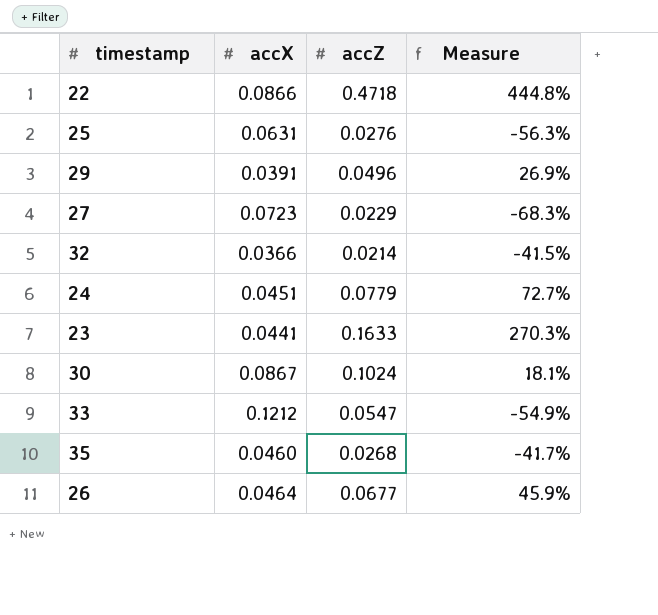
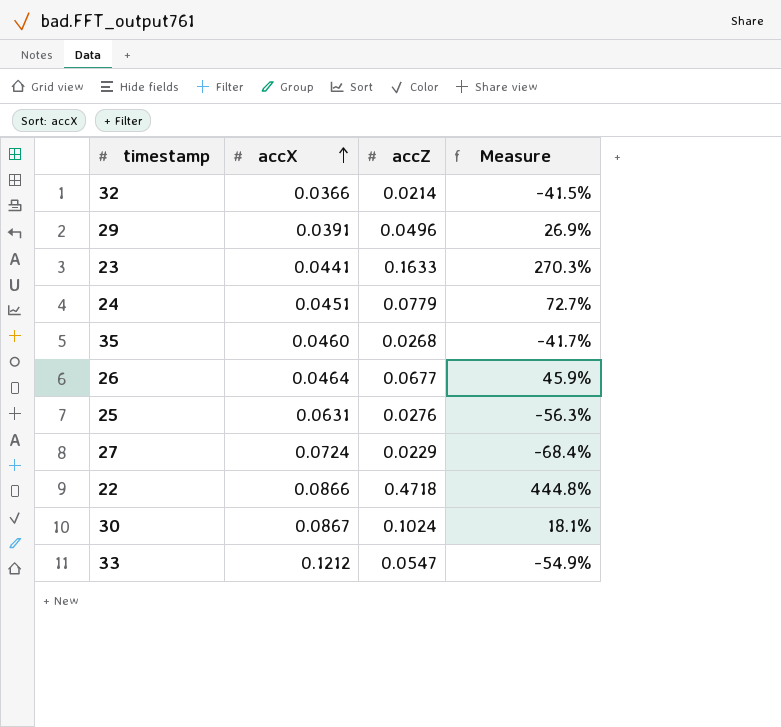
row order: none -> accX ascending
27 | accX: 0.0723 -> 0.0724
27 | Measure: -68.3% -> -68.4%

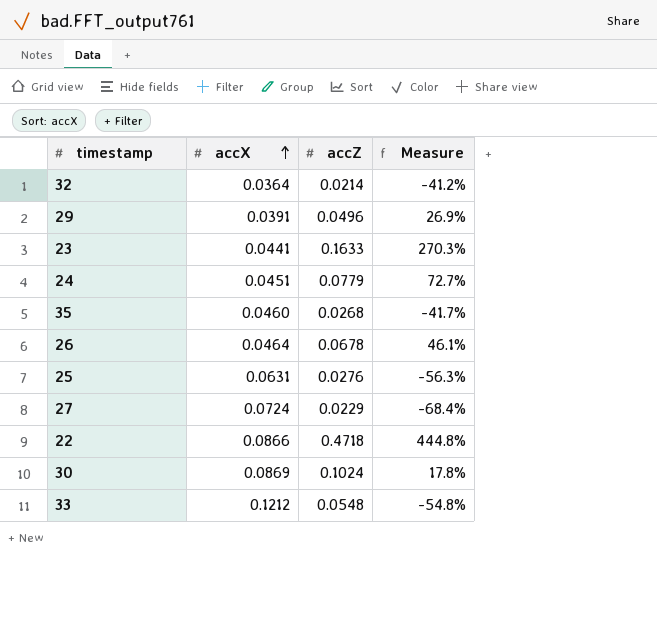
32 | accX: 0.0366 -> 0.0364
32 | Measure: -41.5% -> -41.2%
26 | accZ: 0.0677 -> 0.0678
26 | Measure: 45.9% -> 46.1%
30 | accX: 0.0867 -> 0.0869
30 | Measure: 18.1% -> 17.8%
33 | accZ: 0.0547 -> 0.0548
33 | Measure: -54.9% -> -54.8%

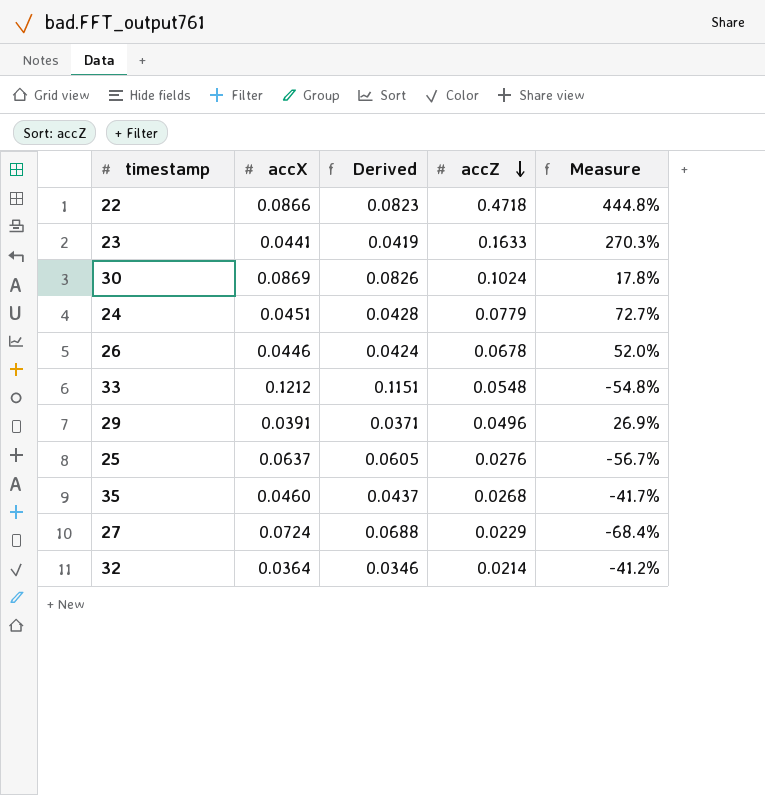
row order: accX ascending -> accZ descending
column Derived | formula: none -> [accX] * 0.95
26 | accX: 0.0464 -> 0.0446
26 | Measure: 46.1% -> 52.0%
25 | accX: 0.0631 -> 0.0637
25 | Measure: -56.3% -> -56.7%

